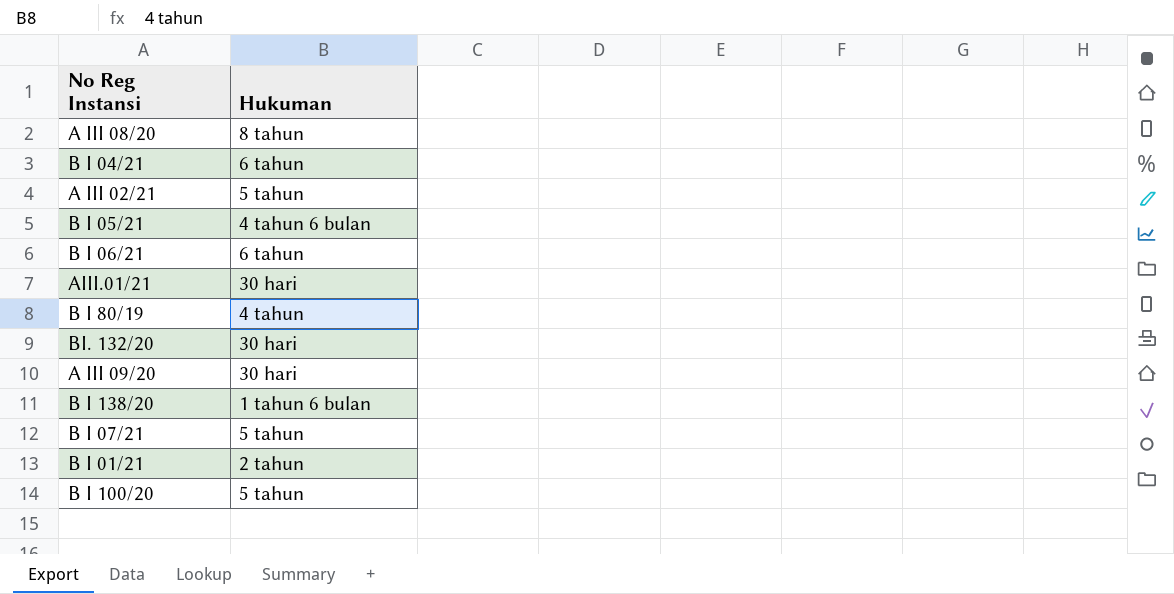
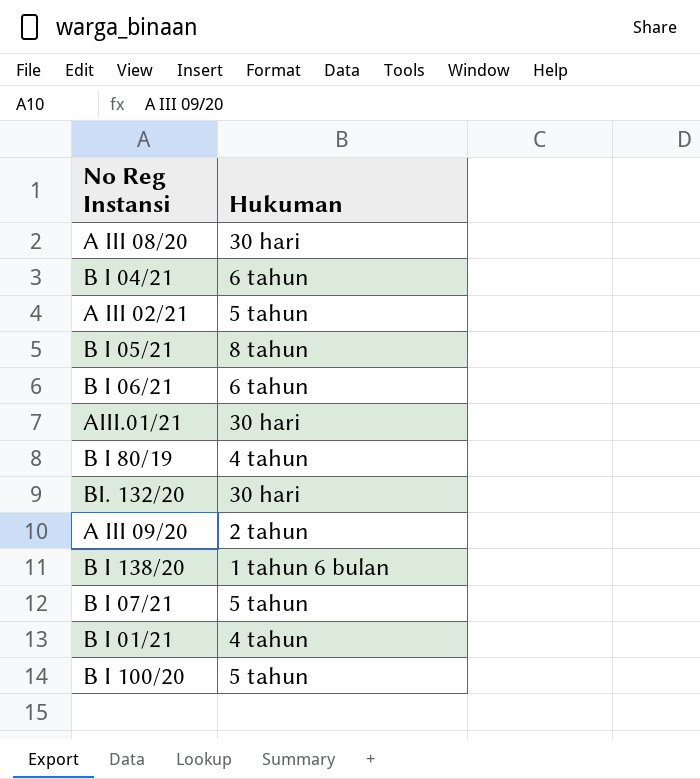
A III 08/20 | Hukuman: 8 tahun -> 30 hari
B I 05/21 | Hukuman: 4 tahun 6 bulan -> 8 tahun
A III 09/20 | Hukuman: 30 hari -> 2 tahun
B I 01/21 | Hukuman: 2 tahun -> 4 tahun

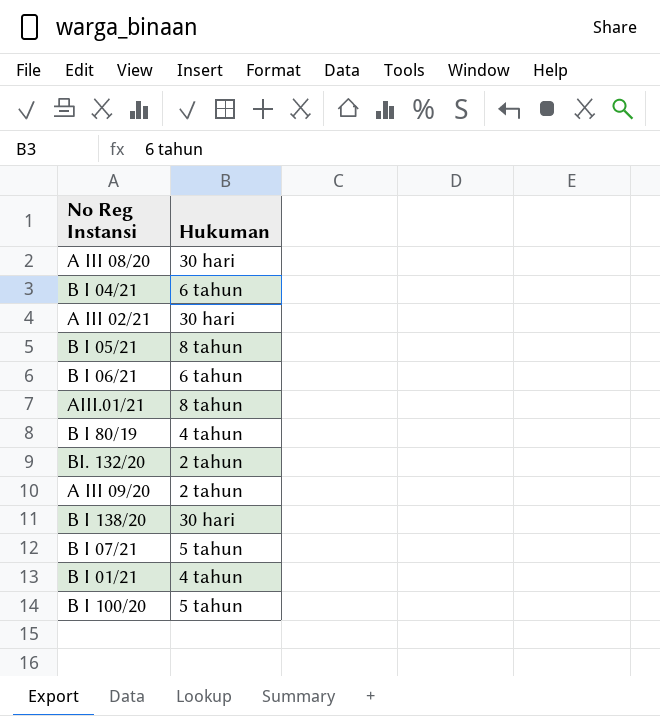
A III 02/21 | Hukuman: 5 tahun -> 30 hari
AIII.01/21 | Hukuman: 30 hari -> 8 tahun
BI. 132/20 | Hukuman: 30 hari -> 2 tahun
B I 138/20 | Hukuman: 1 tahun 6 bulan -> 30 hari

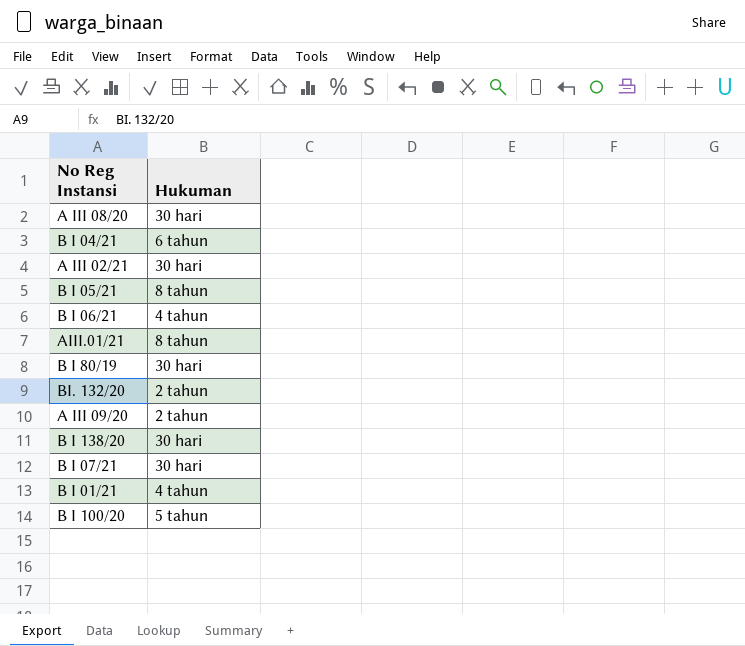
B I 06/21 | Hukuman: 6 tahun -> 4 tahun
B I 80/19 | Hukuman: 4 tahun -> 30 hari
B I 07/21 | Hukuman: 5 tahun -> 30 hari

